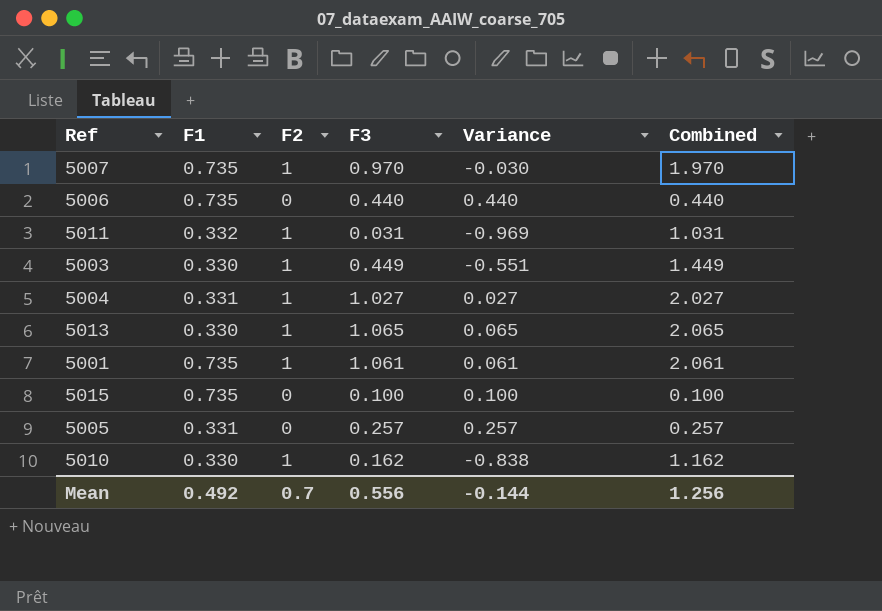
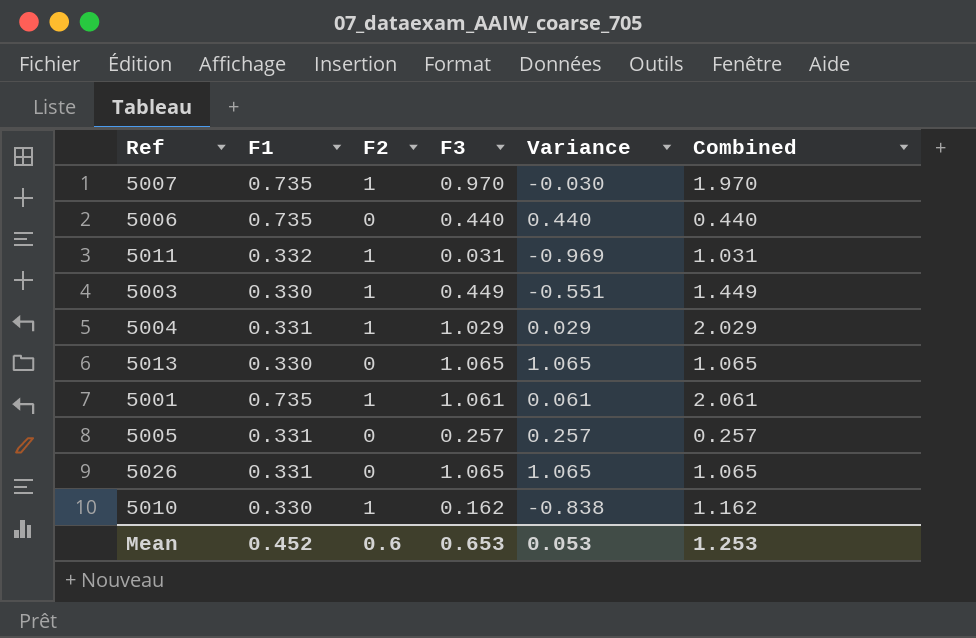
row 5015: 0.735 | 0 | 0.100 | 0.100 | 0.100 -> none
5004 | F3: 1.027 -> 1.029
5004 | Variance: 0.027 -> 0.029
5004 | Combined: 2.027 -> 2.029
5013 | F2: 1 -> 0
5013 | Variance: 0.065 -> 1.065
5013 | Combined: 2.065 -> 1.065
row 5026: none -> 0.331 | 0 | 1.065 | 1.065 | 1.065
Mean | F1: 0.492 -> 0.452
Mean | F2: 0.7 -> 0.6
Mean | F3: 0.556 -> 0.653
Mean | Variance: -0.144 -> 0.053
Mean | Combined: 1.256 -> 1.253

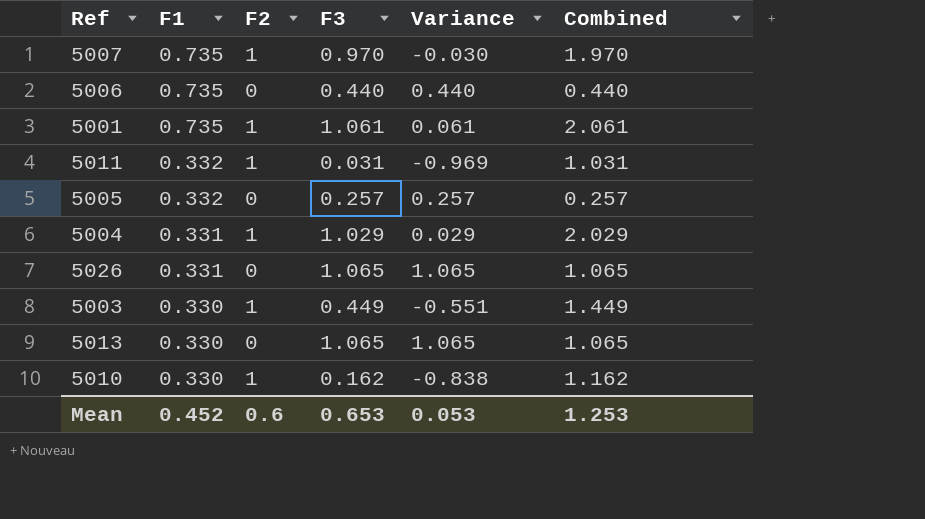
row order: none -> F1 descending
5005 | F1: 0.331 -> 0.332

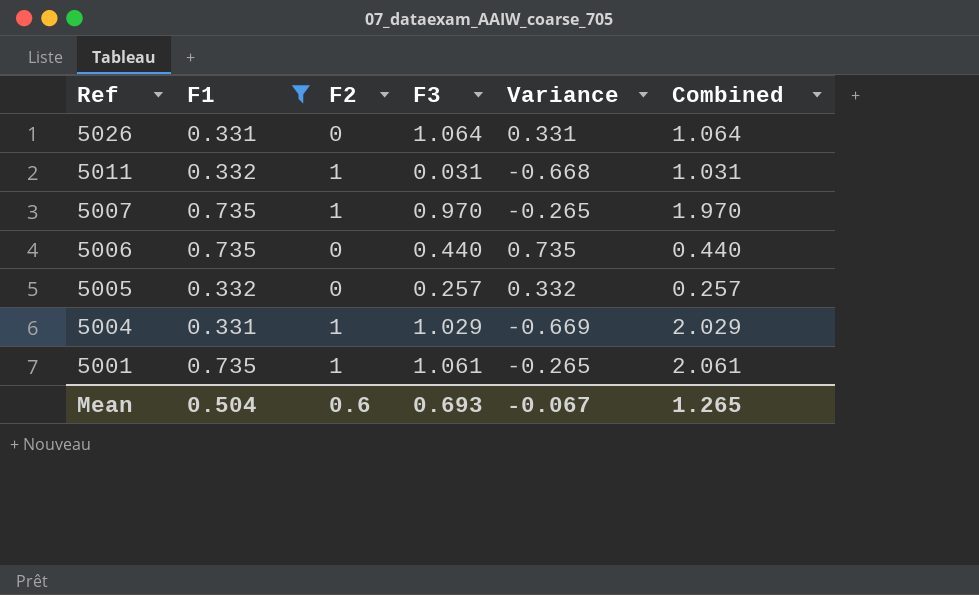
filter: none -> F1 != 0.330
row order: F1 descending -> Ref descending
column Variance | formula: [F3] - [F2] -> [F1] - [F2]
5026 | F3: 1.065 -> 1.064
5026 | Combined: 1.065 -> 1.064
Mean | F1: 0.452 -> 0.504
Mean | F3: 0.653 -> 0.693
Mean | Variance: 0.053 -> -0.067
Mean | Combined: 1.253 -> 1.265

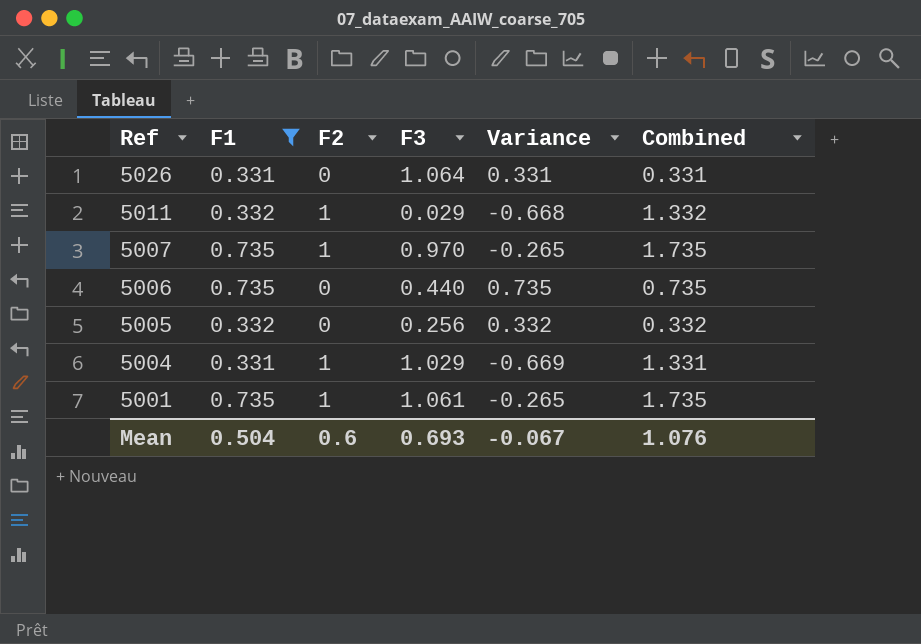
column Combined | formula: [F2] + [F3] -> [F1] + [F2]
5011 | F3: 0.031 -> 0.029
5005 | F3: 0.257 -> 0.256
Mean | Combined: 1.265 -> 1.076

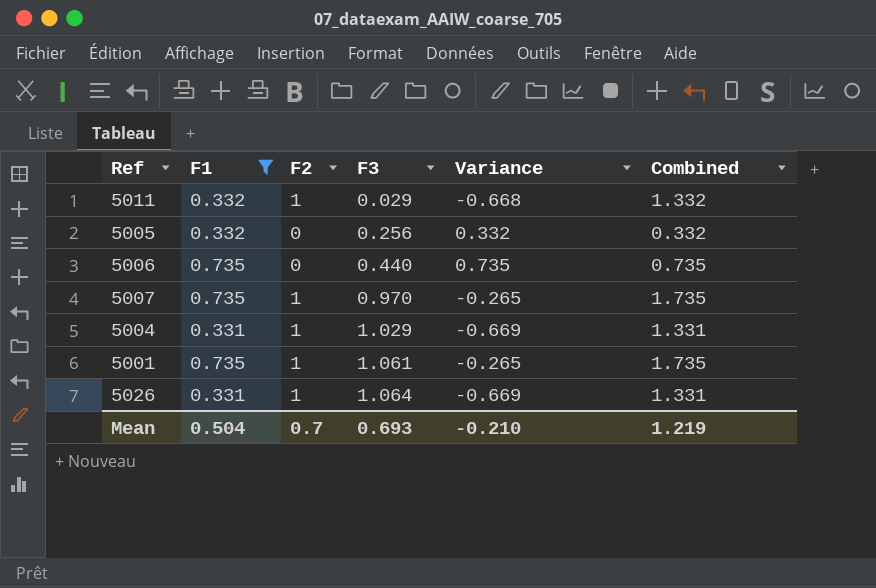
row order: Ref descending -> F3 ascending
5026 | F2: 0 -> 1
5026 | Variance: 0.331 -> -0.669
5026 | Combined: 0.331 -> 1.331
Mean | F2: 0.6 -> 0.7
Mean | Variance: -0.067 -> -0.210
Mean | Combined: 1.076 -> 1.219

